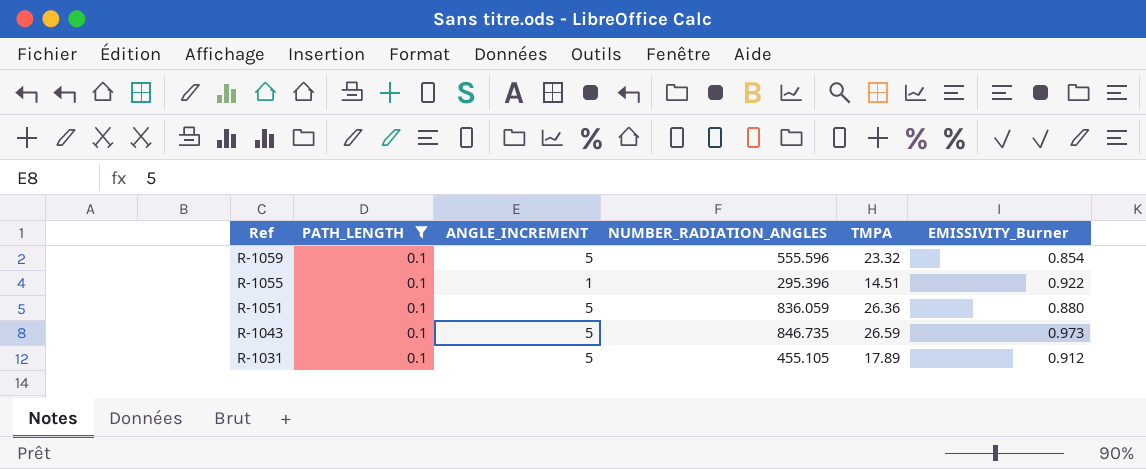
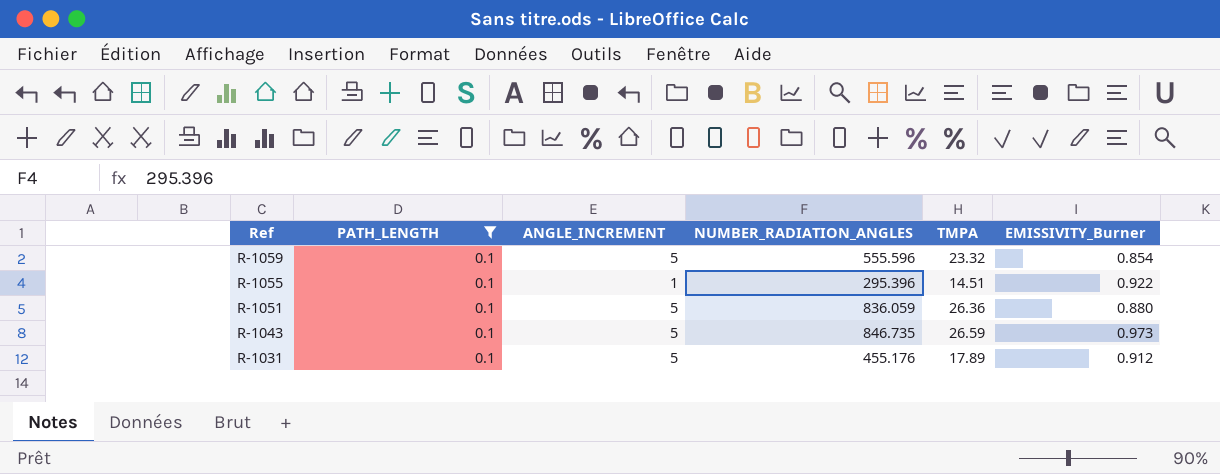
R-1031 | NUMBER_RADIATION_ANGLES: 455.105 -> 455.176

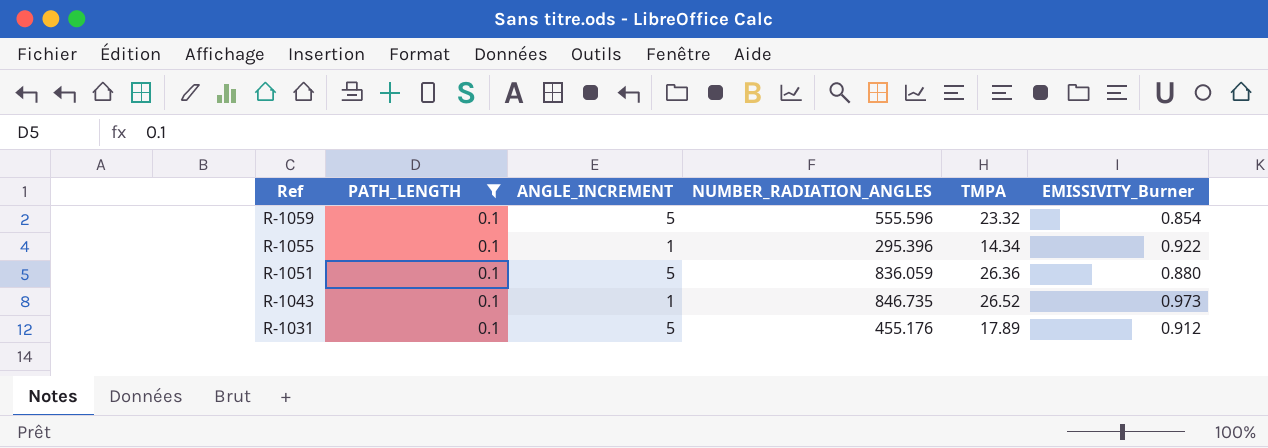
R-1055 | TMPA: 14.51 -> 14.34
R-1043 | ANGLE_INCREMENT: 5 -> 1
R-1043 | TMPA: 26.59 -> 26.52

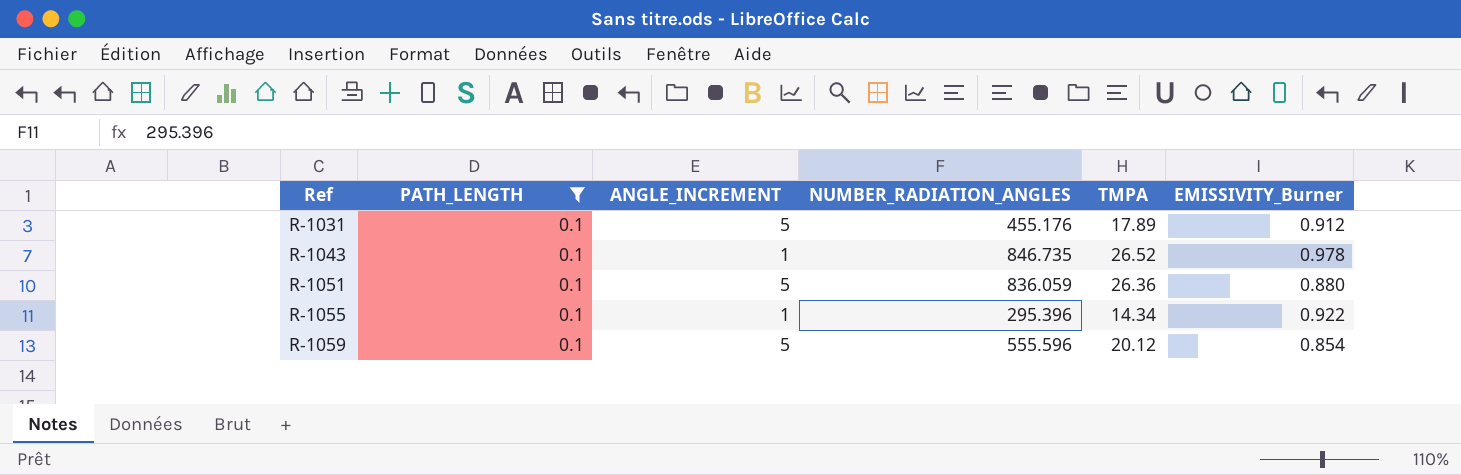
row order: Ref descending -> Ref ascending
R-1043 | EMISSIVITY_Burner: 0.973 -> 0.978
R-1059 | TMPA: 23.32 -> 20.12

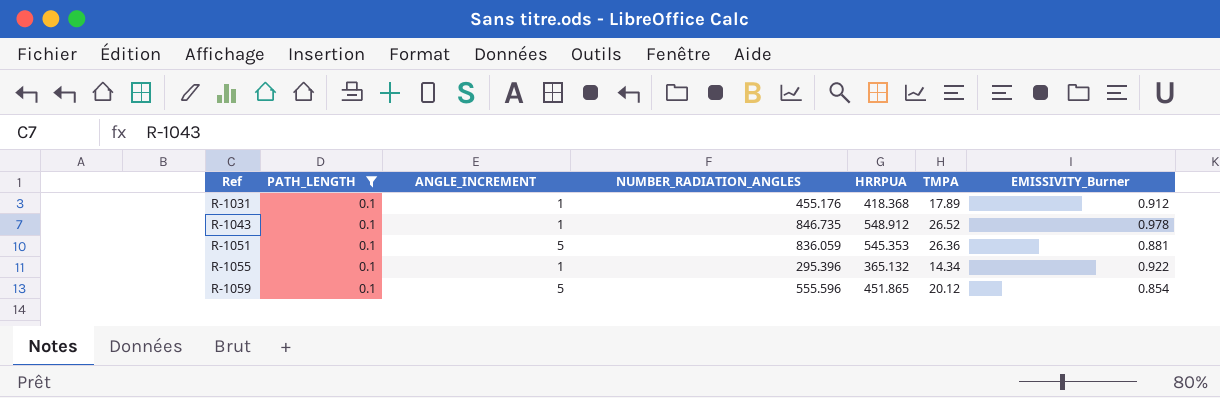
column HRRPUA | position: none -> 5
R-1031 | ANGLE_INCREMENT: 5 -> 1
R-1051 | EMISSIVITY_Burner: 0.880 -> 0.881

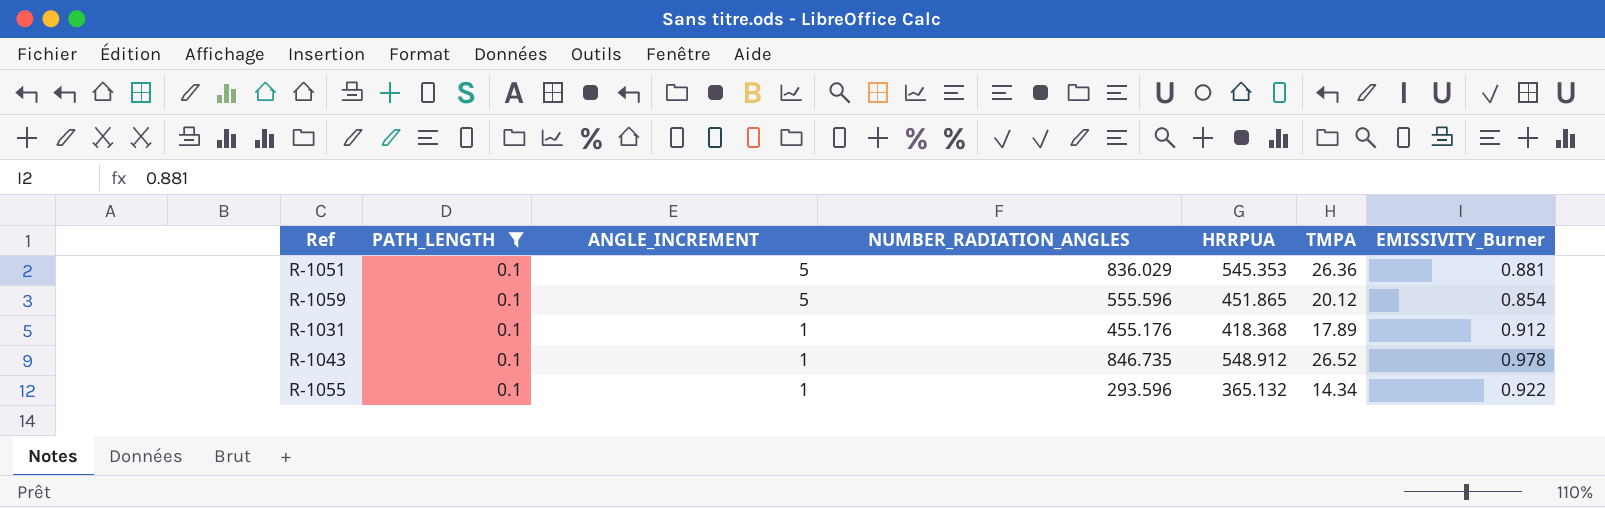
row order: Ref ascending -> ANGLE_INCREMENT descending
R-1051 | NUMBER_RADIATION_ANGLES: 836.059 -> 836.029
R-1055 | NUMBER_RADIATION_ANGLES: 295.396 -> 293.596

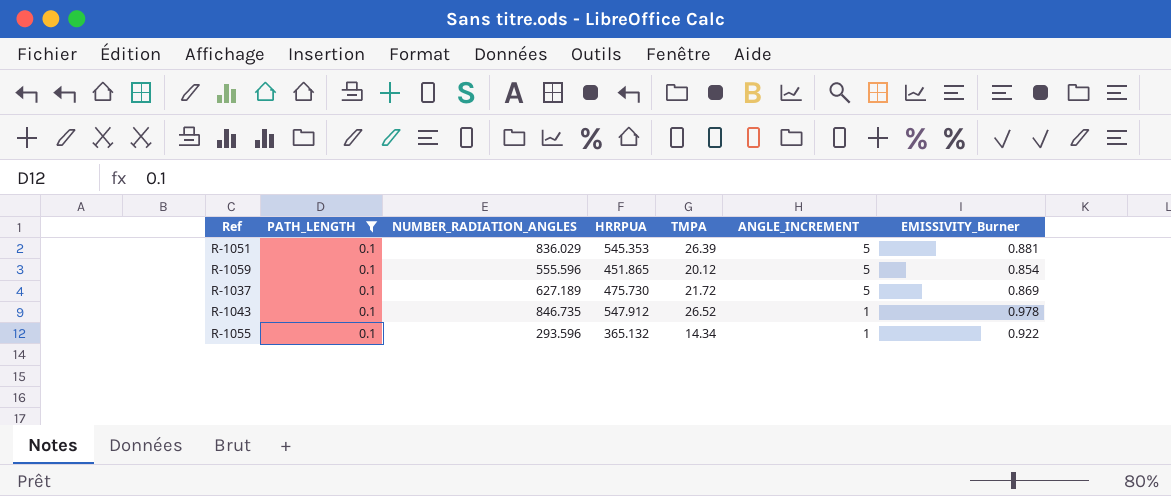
column ANGLE_INCREMENT | position: 3 -> 6
row R-1031: 0.1 | 1 | 455.176 | 418.368 | 17.89 | 0.912 -> none
R-1051 | TMPA: 26.36 -> 26.39
row R-1037: none -> 0.1 | 627.189 | 475.730 | 21.72 | 5 | 0.869
R-1043 | HRRPUA: 548.912 -> 547.912

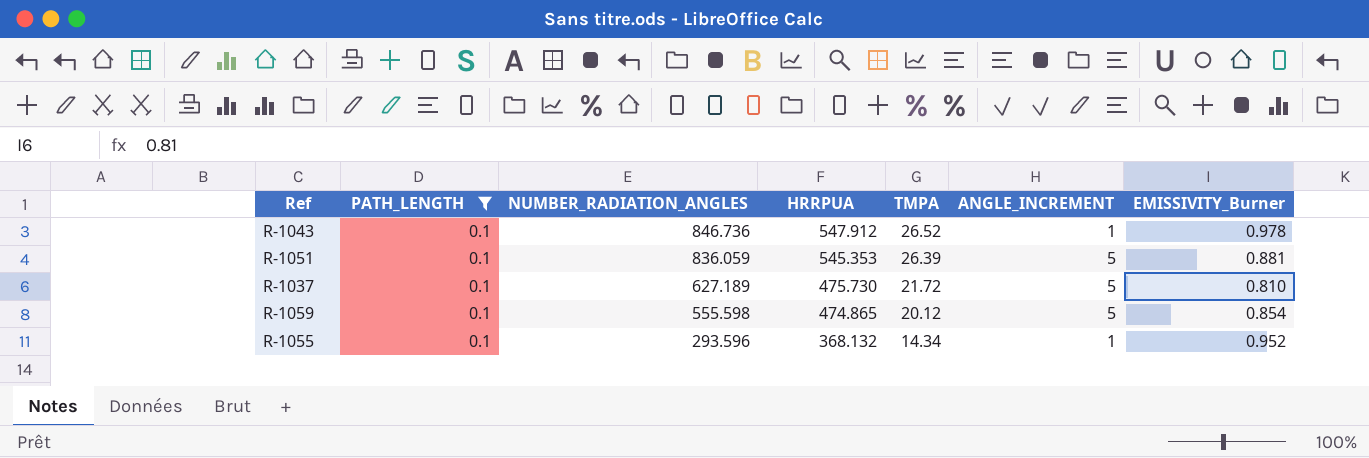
row order: ANGLE_INCREMENT descending -> NUMBER_RADIATION_ANGLES descending
R-1043 | NUMBER_RADIATION_ANGLES: 846.735 -> 846.736
R-1051 | NUMBER_RADIATION_ANGLES: 836.029 -> 836.059
R-1037 | EMISSIVITY_Burner: 0.869 -> 0.810
R-1059 | NUMBER_RADIATION_ANGLES: 555.596 -> 555.598
R-1059 | HRRPUA: 451.865 -> 474.865
R-1055 | HRRPUA: 365.132 -> 368.132
R-1055 | EMISSIVITY_Burner: 0.922 -> 0.952

